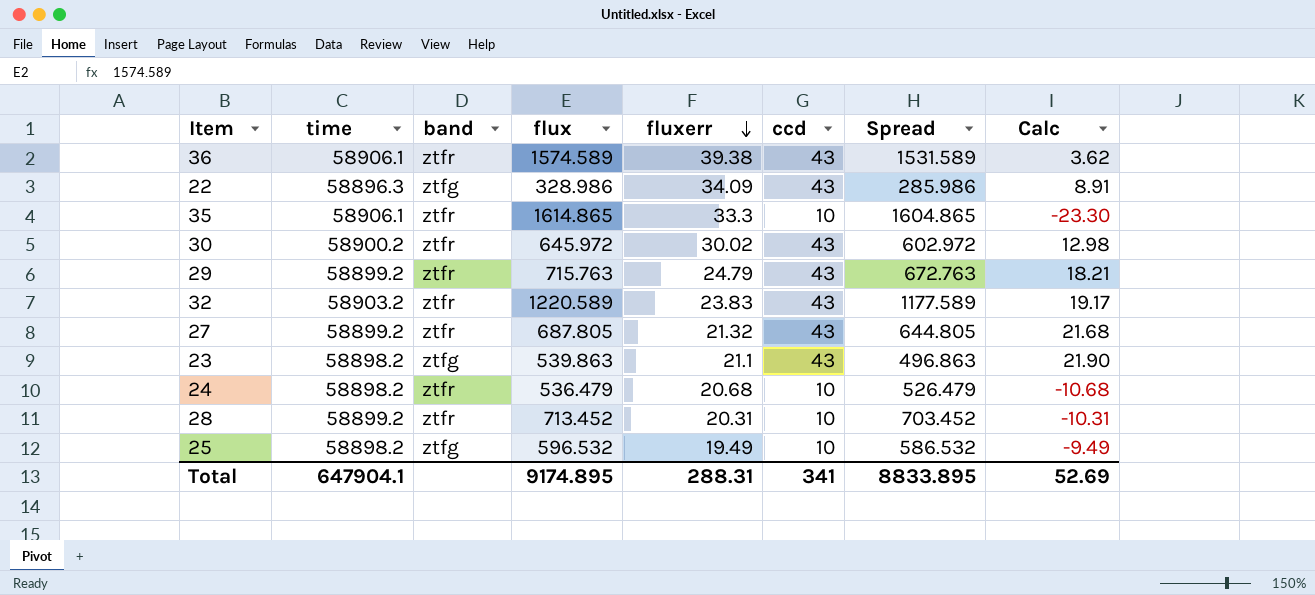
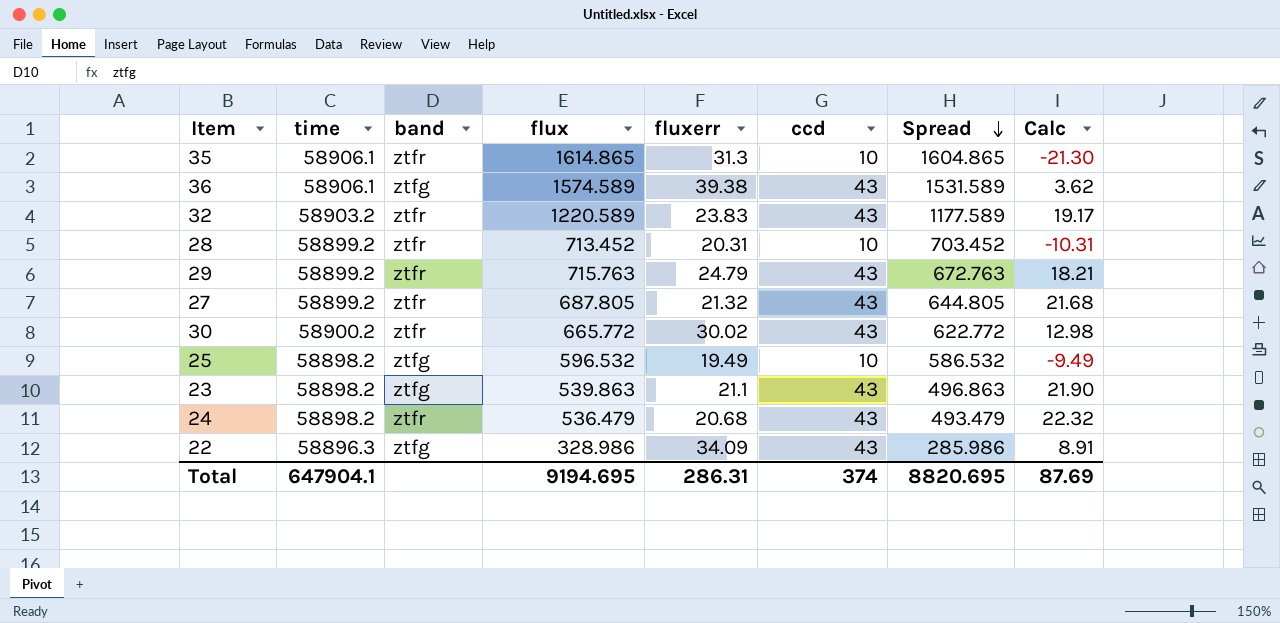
row order: fluxerr descending -> Spread descending
35 | fluxerr: 33.3 -> 31.3
35 | Calc: -23.30 -> -21.30
36 | band: ztfr -> ztfg
30 | flux: 645.972 -> 665.772
30 | Spread: 602.972 -> 622.772
24 | ccd: 10 -> 43
24 | Spread: 526.479 -> 493.479
24 | Calc: -10.68 -> 22.32
Total | flux: 9174.895 -> 9194.695
Total | fluxerr: 288.31 -> 286.31
Total | ccd: 341 -> 374
Total | Spread: 8833.895 -> 8820.695
Total | Calc: 52.69 -> 87.69

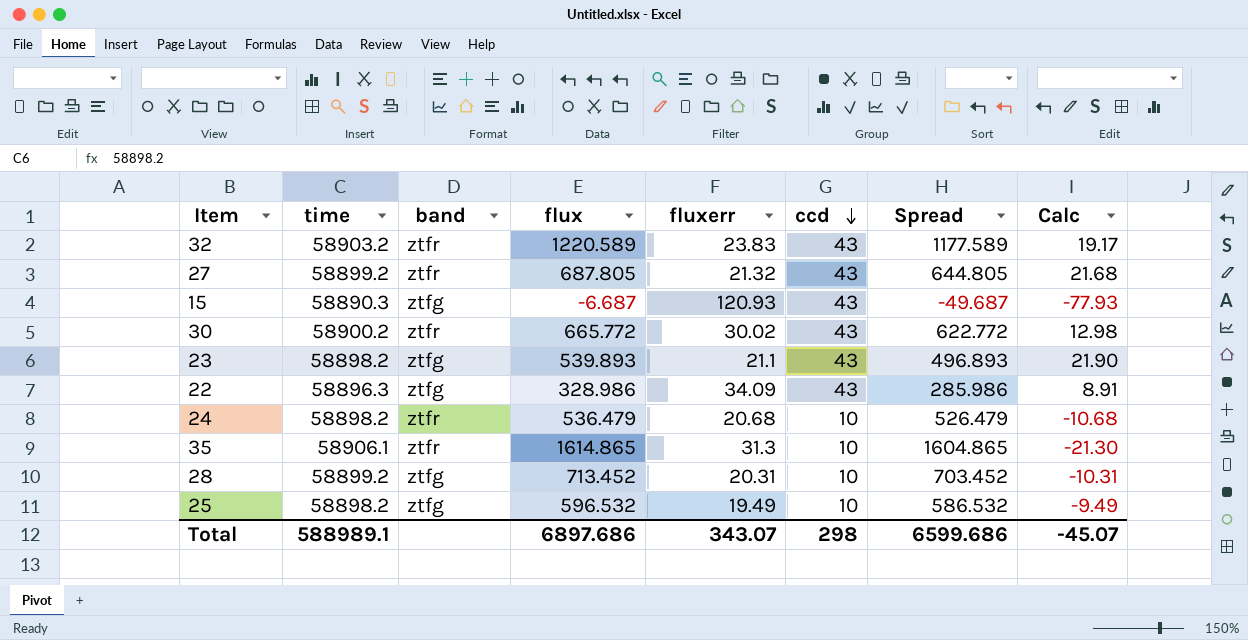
row order: Spread descending -> ccd descending
row 36: 58906.1 | ztfg | 1574.589 | 39.38 | 43 | 1531.589 | 3.62 -> none
row 29: 58899.2 | ztfr | 715.763 | 24.79 | 43 | 672.763 | 18.21 -> none
row 15: none -> 58890.3 | ztfg | -6.687 | 120.93 | 43 | -49.687 | -77.93
23 | flux: 539.863 -> 539.893
23 | Spread: 496.863 -> 496.893
24 | ccd: 43 -> 10
24 | Spread: 493.479 -> 526.479
24 | Calc: 22.32 -> -10.68
28 | band: ztfr -> ztfg
Total | time: 647904.1 -> 588989.1
Total | flux: 9194.695 -> 6897.686
Total | fluxerr: 286.31 -> 343.07
Total | ccd: 374 -> 298
Total | Spread: 8820.695 -> 6599.686
Total | Calc: 87.69 -> -45.07

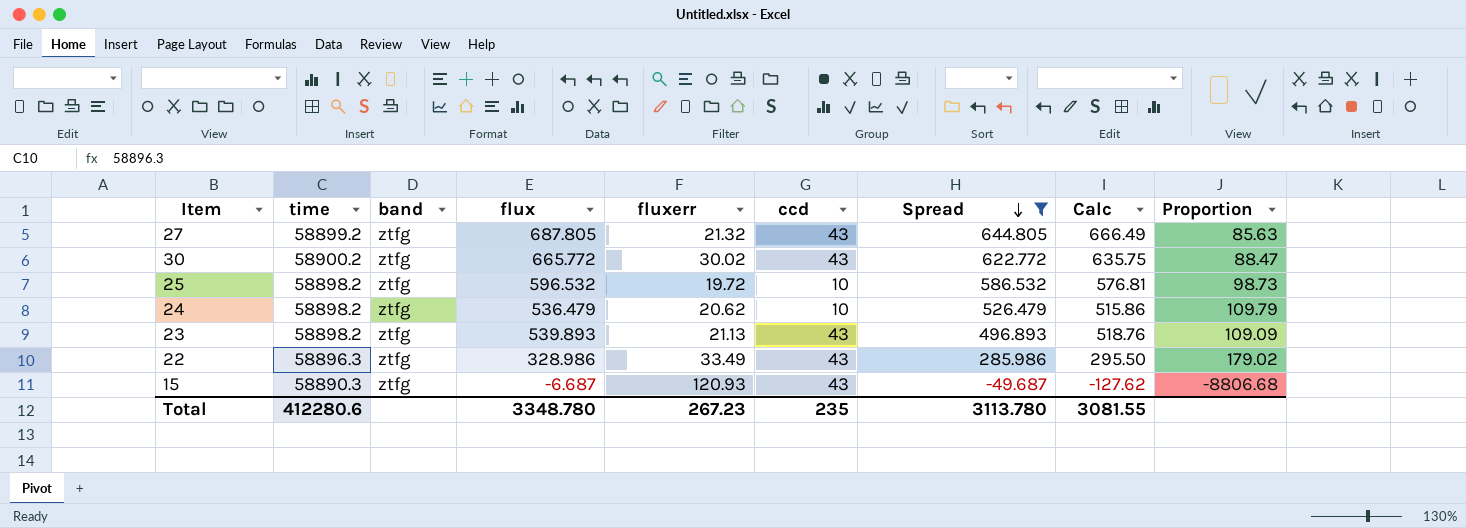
filter: none -> Spread <= 644.805
row order: ccd descending -> Spread descending
column Calc | formula: [ccd] - [fluxerr] -> [flux] - [fluxerr]
column Proportion | formula: none -> [time] / [flux]
27 | band: ztfr -> ztfg
30 | band: ztfr -> ztfg
25 | fluxerr: 19.49 -> 19.72
24 | band: ztfr -> ztfg
24 | fluxerr: 20.68 -> 20.62
23 | fluxerr: 21.1 -> 21.13
22 | fluxerr: 34.09 -> 33.49
Total | time: 588989.1 -> 412280.6
Total | flux: 6897.686 -> 3348.780
Total | fluxerr: 343.07 -> 267.23
Total | ccd: 298 -> 235
Total | Spread: 6599.686 -> 3113.780
Total | Calc: -45.07 -> 3081.55

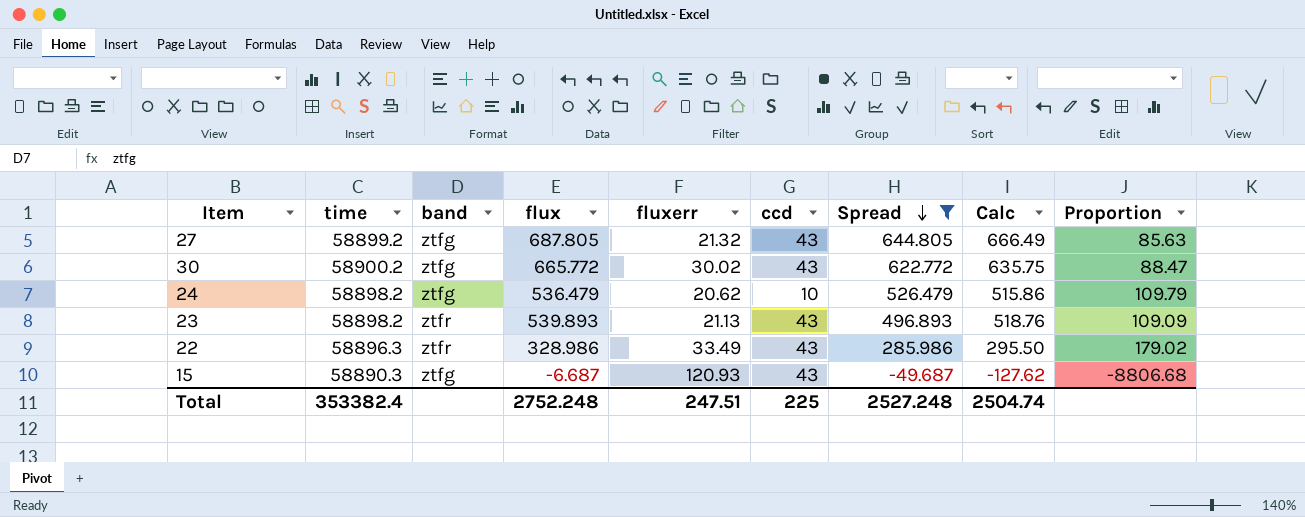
row 25: 58898.2 | ztfg | 596.532 | 19.72 | 10 | 586.532 | 576.81 | 98.73 -> none
23 | band: ztfg -> ztfr
22 | band: ztfg -> ztfr
Total | time: 412280.6 -> 353382.4
Total | flux: 3348.780 -> 2752.248
Total | fluxerr: 267.23 -> 247.51
Total | ccd: 235 -> 225
Total | Spread: 3113.780 -> 2527.248
Total | Calc: 3081.55 -> 2504.74

